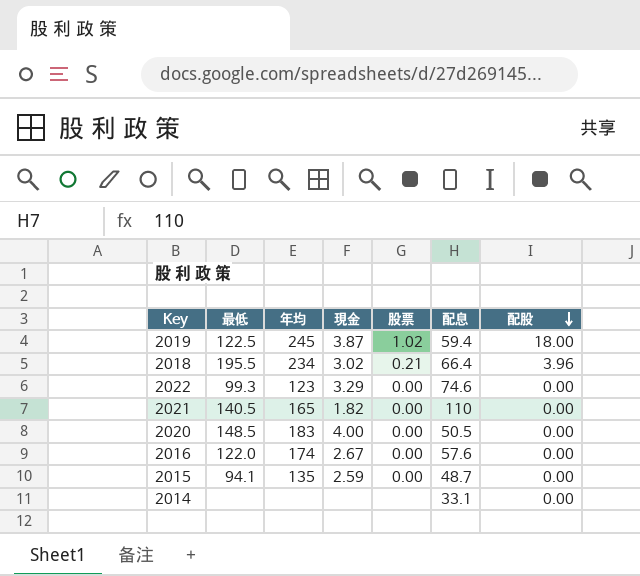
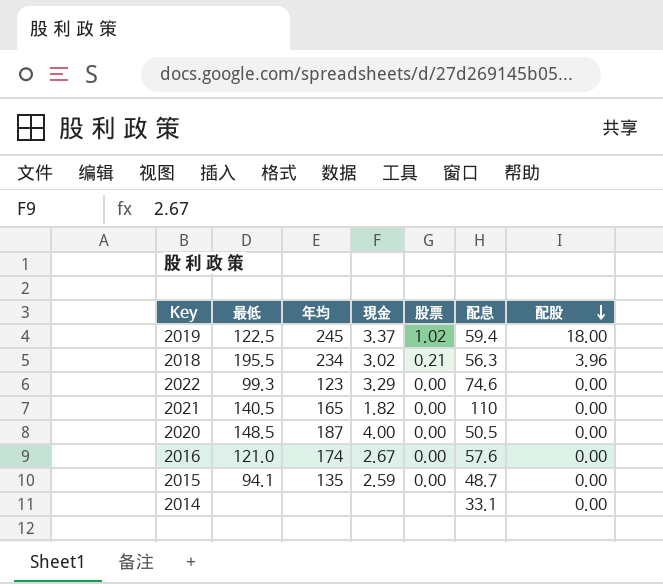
2019 | 現金: 3.87 -> 3.37
2018 | 配息: 66.4 -> 56.3
2020 | 年均: 183 -> 187
2016 | 最低: 122.0 -> 121.0

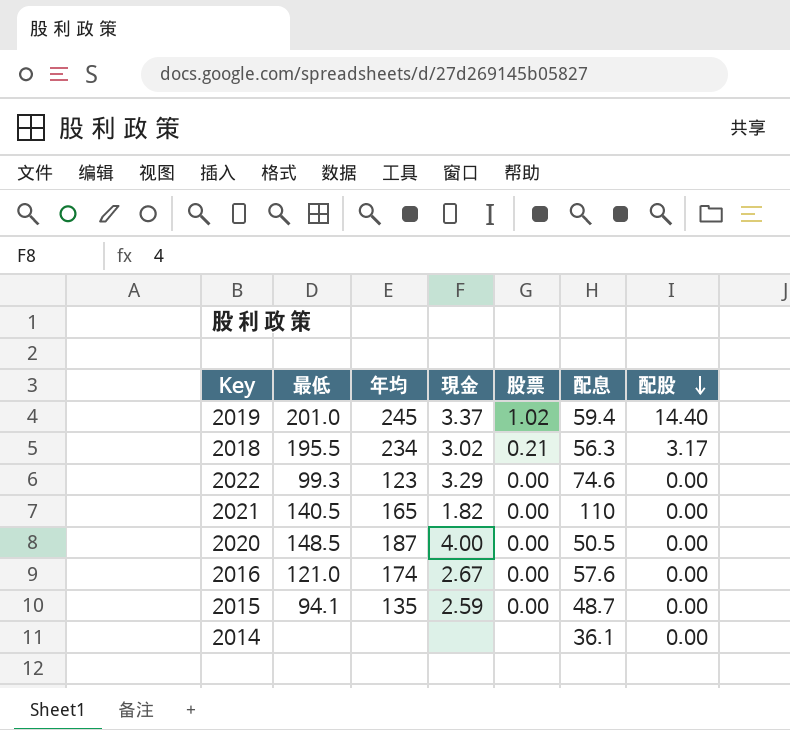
2019 | 最低: 122.5 -> 201.0
2019 | 配股: 18.00 -> 14.40
2018 | 配股: 3.96 -> 3.17
2014 | 配息: 33.1 -> 36.1

